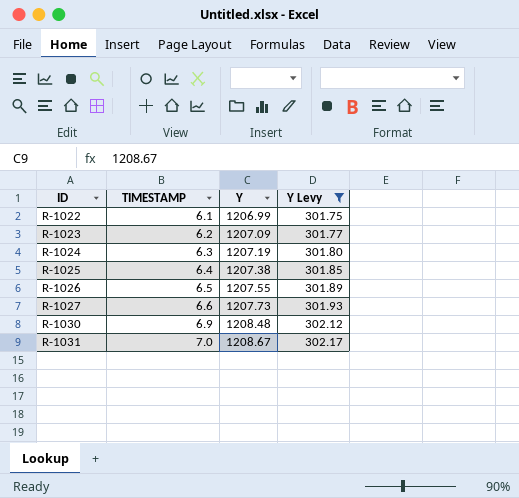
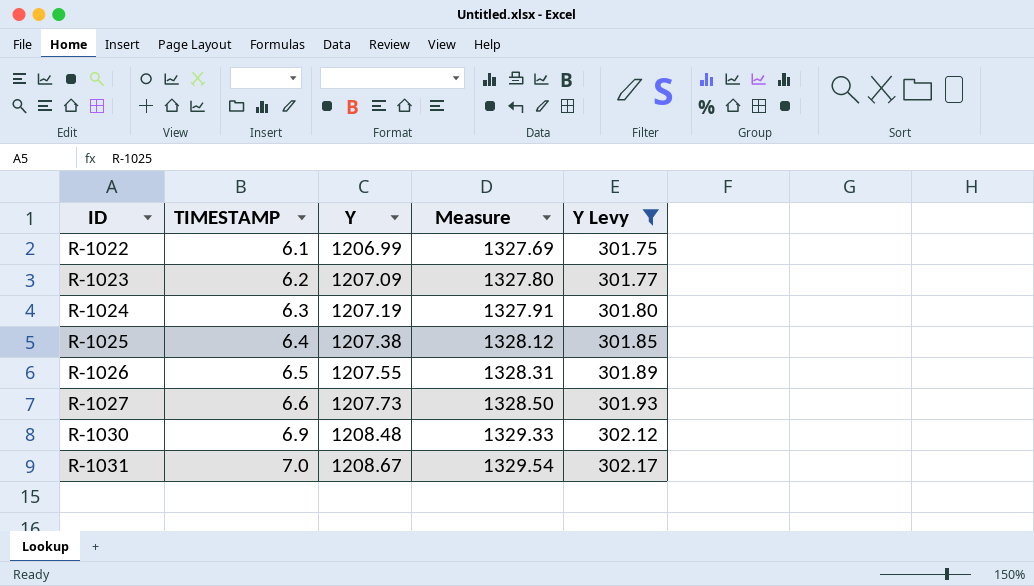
column Measure | formula: none -> [Y] * 1.1

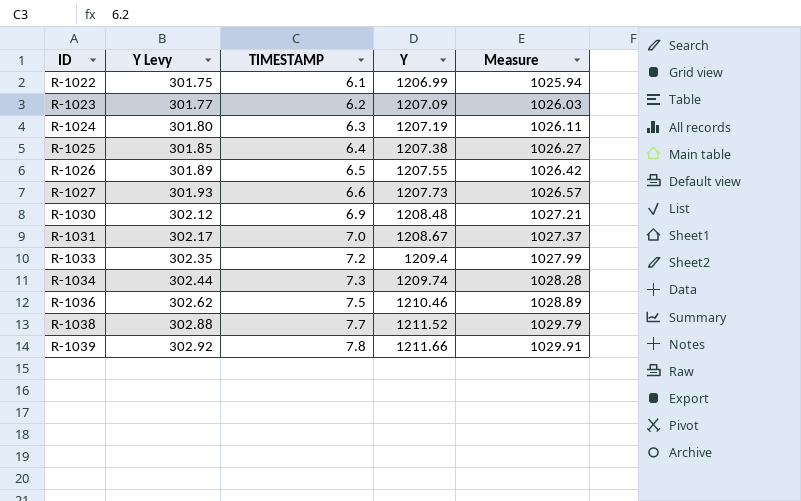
filter: Y Levy <= 302.17 -> none
column Y Levy | position: 5 -> 2
column Measure | formula: [Y] * 1.1 -> [Y] * 0.85

